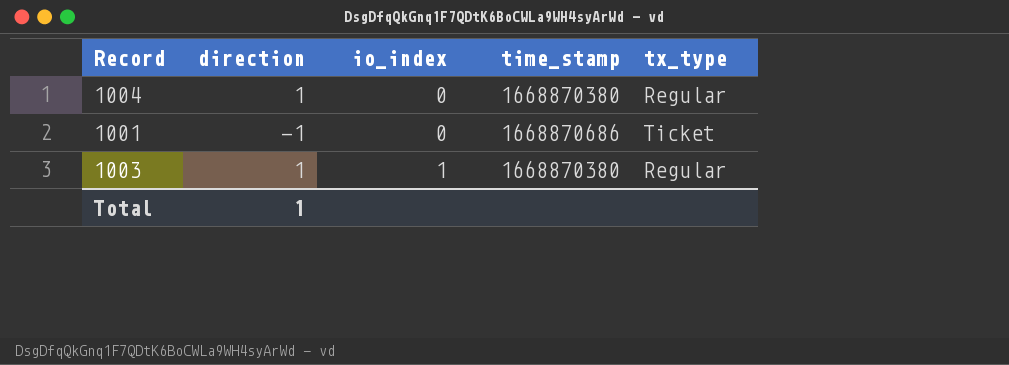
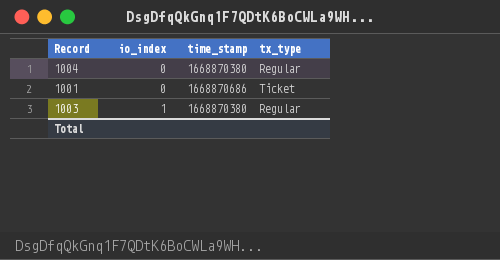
column direction | position: 2 -> none

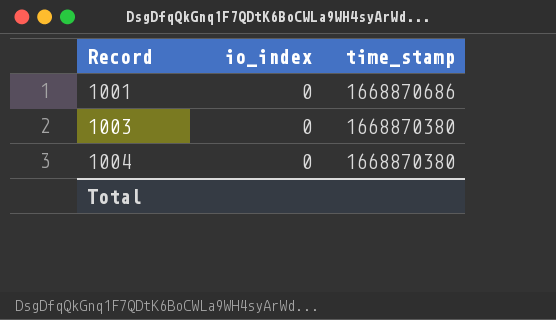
row order: io_index ascending -> Record ascending
column tx_type | position: 4 -> none
1003 | io_index: 1 -> 0

